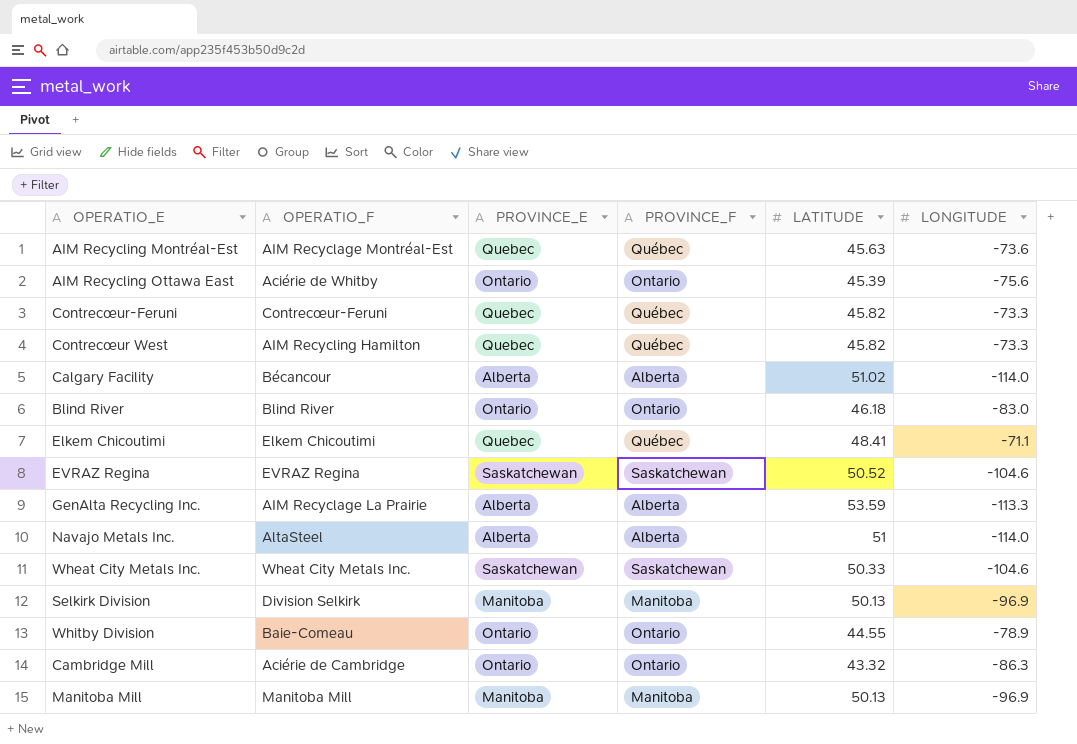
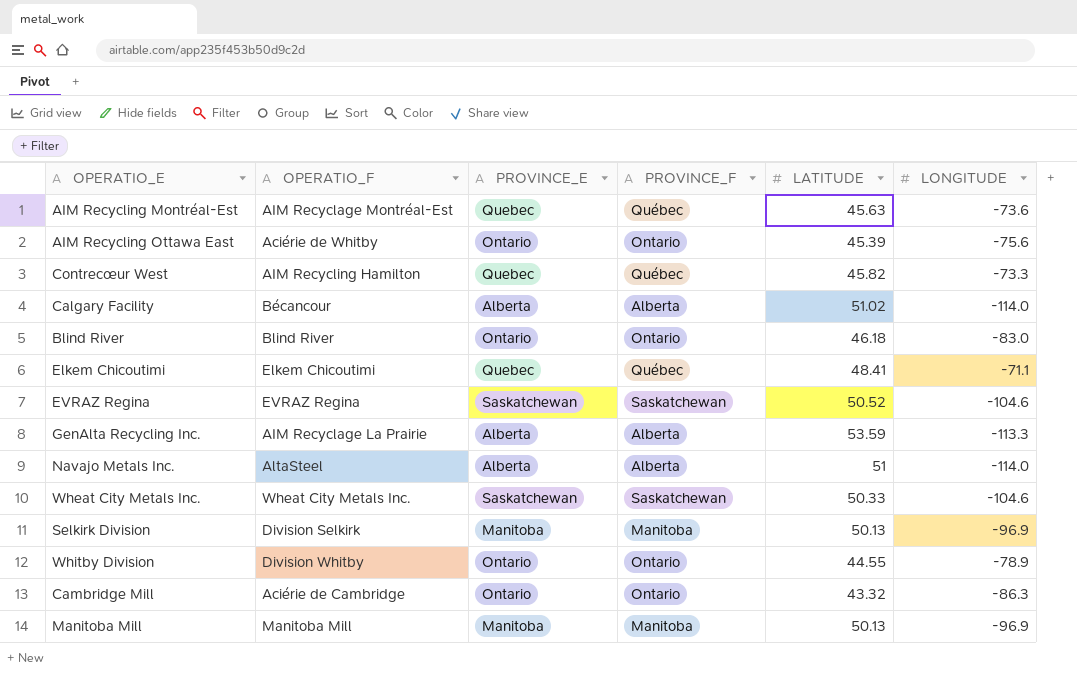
row Contrecœur-Feruni: Contrecœur-Feruni | Quebec | Québec | 45.82 | -73.3 -> none
Whitby Division | OPERATIO_F: Baie-Comeau -> Division Whitby

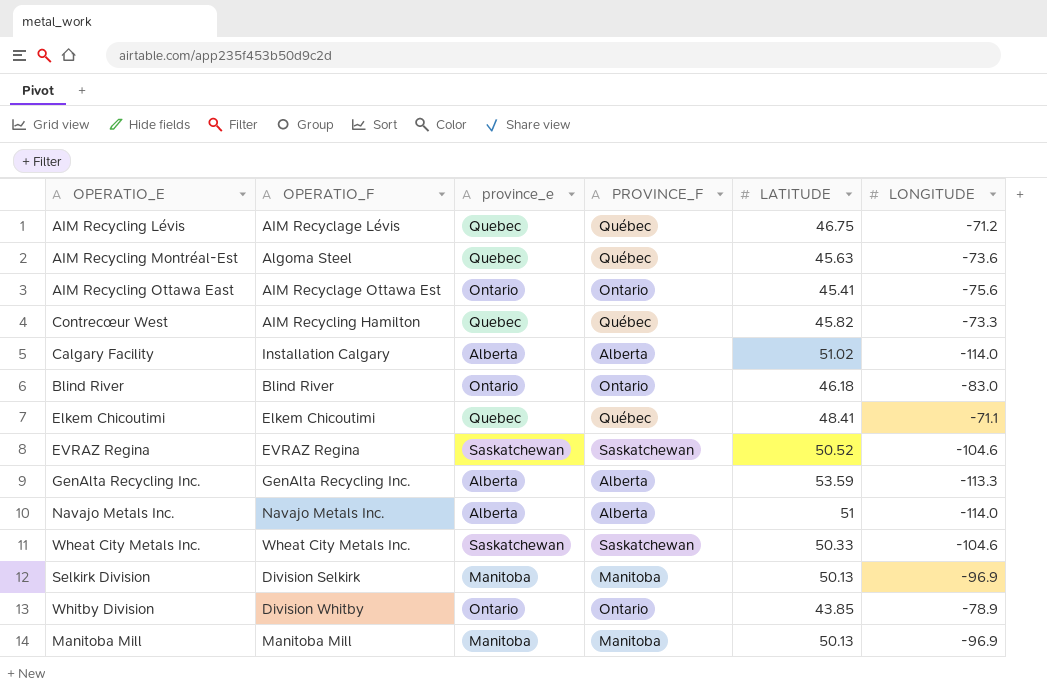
column name: PROVINCE_E -> province_e
row Cambridge Mill: Aciérie de Cambridge | Ontario | Ontario | 43.32 | -86.3 -> none
row AIM Recycling Lévis: none -> AIM Recyclage Lévis | Quebec | Québec | 46.75 | -71.2
AIM Recycling Montréal-Est | OPERATIO_F: AIM Recyclage Montréal-Est -> Algoma Steel
AIM Recycling Ottawa East | OPERATIO_F: Aciérie de Whitby -> AIM Recyclage Ottawa Est
AIM Recycling Ottawa East | LATITUDE: 45.39 -> 45.41
Calgary Facility | OPERATIO_F: Bécancour -> Installation Calgary
GenAlta Recycling Inc. | OPERATIO_F: AIM Recyclage La Prairie -> GenAlta Recycling Inc.
Navajo Metals Inc. | OPERATIO_F: AltaSteel -> Navajo Metals Inc.
Whitby Division | LATITUDE: 44.55 -> 43.85

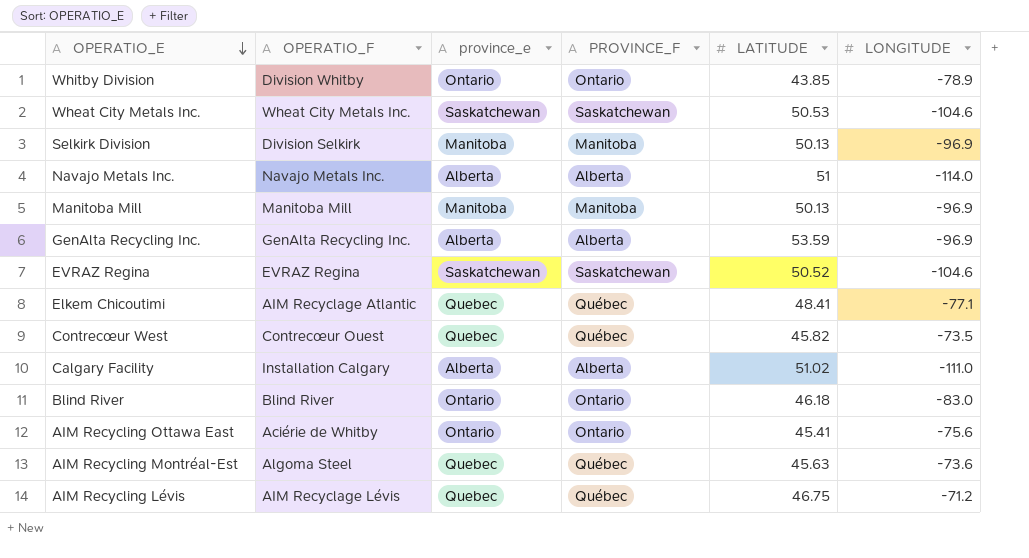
row order: none -> OPERATIO_E descending
Wheat City Metals Inc. | LATITUDE: 50.33 -> 50.53
GenAlta Recycling Inc. | LONGITUDE: -113.3 -> -96.9
Elkem Chicoutimi | OPERATIO_F: Elkem Chicoutimi -> AIM Recyclage Atlantic
Elkem Chicoutimi | LONGITUDE: -71.1 -> -77.1
Contrecœur West | OPERATIO_F: AIM Recycling Hamilton -> Contrecœur Ouest
Contrecœur West | LONGITUDE: -73.3 -> -73.5
Calgary Facility | LONGITUDE: -114.0 -> -111.0
AIM Recycling Ottawa East | OPERATIO_F: AIM Recyclage Ottawa Est -> Aciérie de Whitby

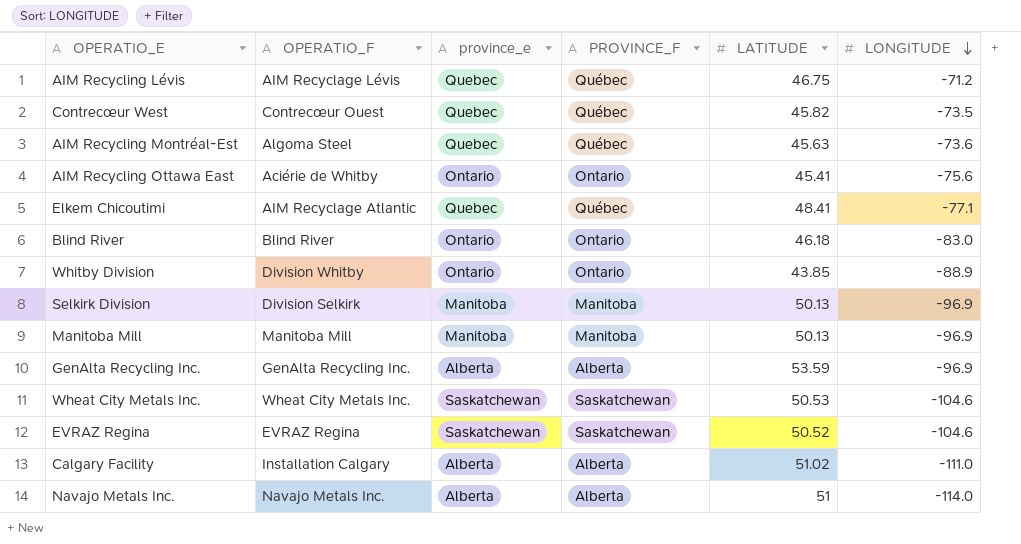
row order: OPERATIO_E descending -> LONGITUDE descending
Whitby Division | LONGITUDE: -78.9 -> -88.9

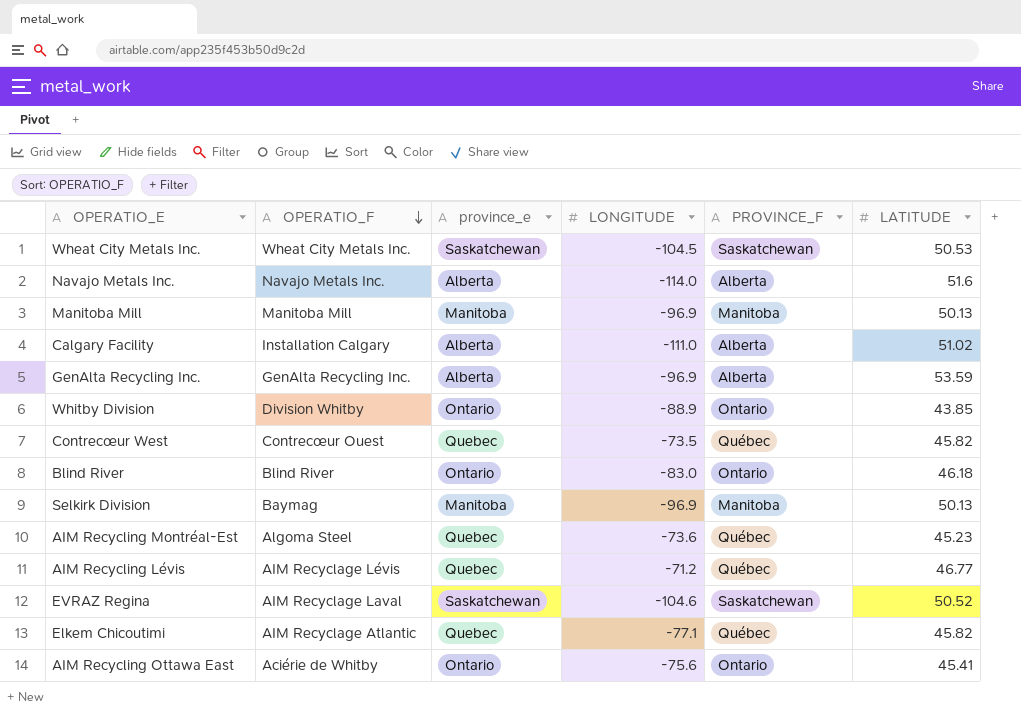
row order: LONGITUDE descending -> OPERATIO_F descending
column LONGITUDE | position: 6 -> 4
Wheat City Metals Inc. | LONGITUDE: -104.6 -> -104.5
Navajo Metals Inc. | LATITUDE: 51 -> 51.6
Selkirk Division | OPERATIO_F: Division Selkirk -> Baymag
AIM Recycling Montréal-Est | LATITUDE: 45.63 -> 45.23
AIM Recycling Lévis | LATITUDE: 46.75 -> 46.77
EVRAZ Regina | OPERATIO_F: EVRAZ Regina -> AIM Recyclage Laval
Elkem Chicoutimi | LATITUDE: 48.41 -> 45.82

